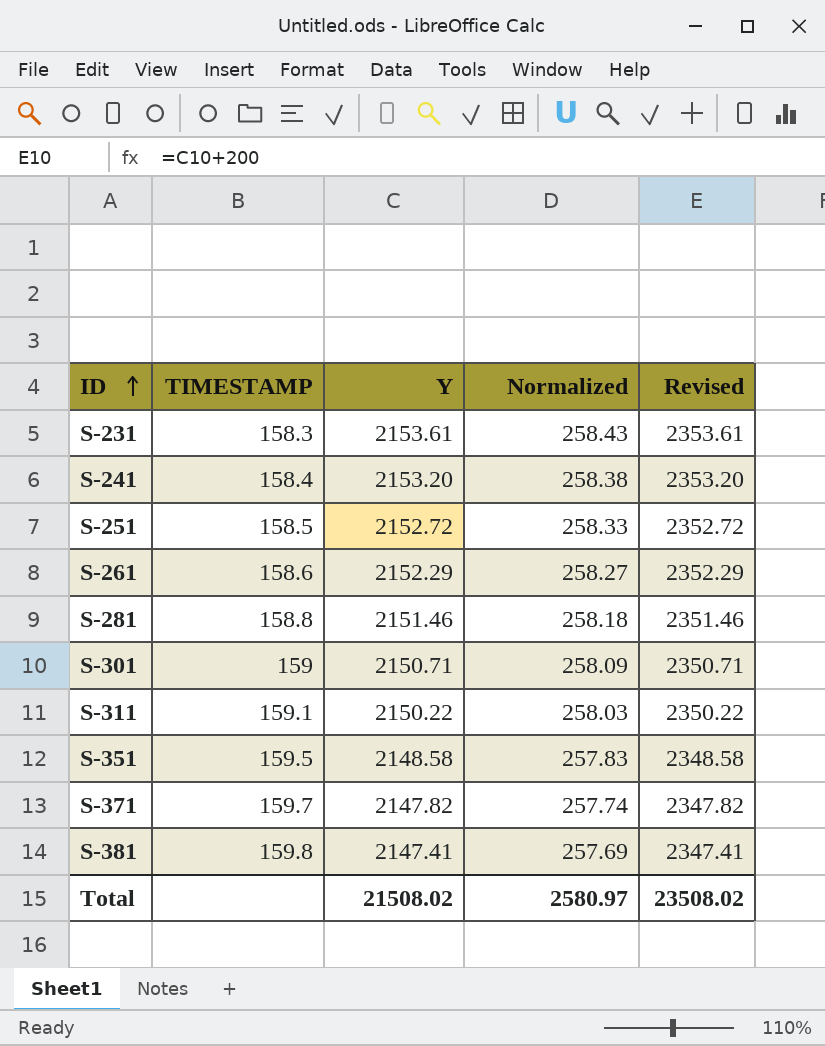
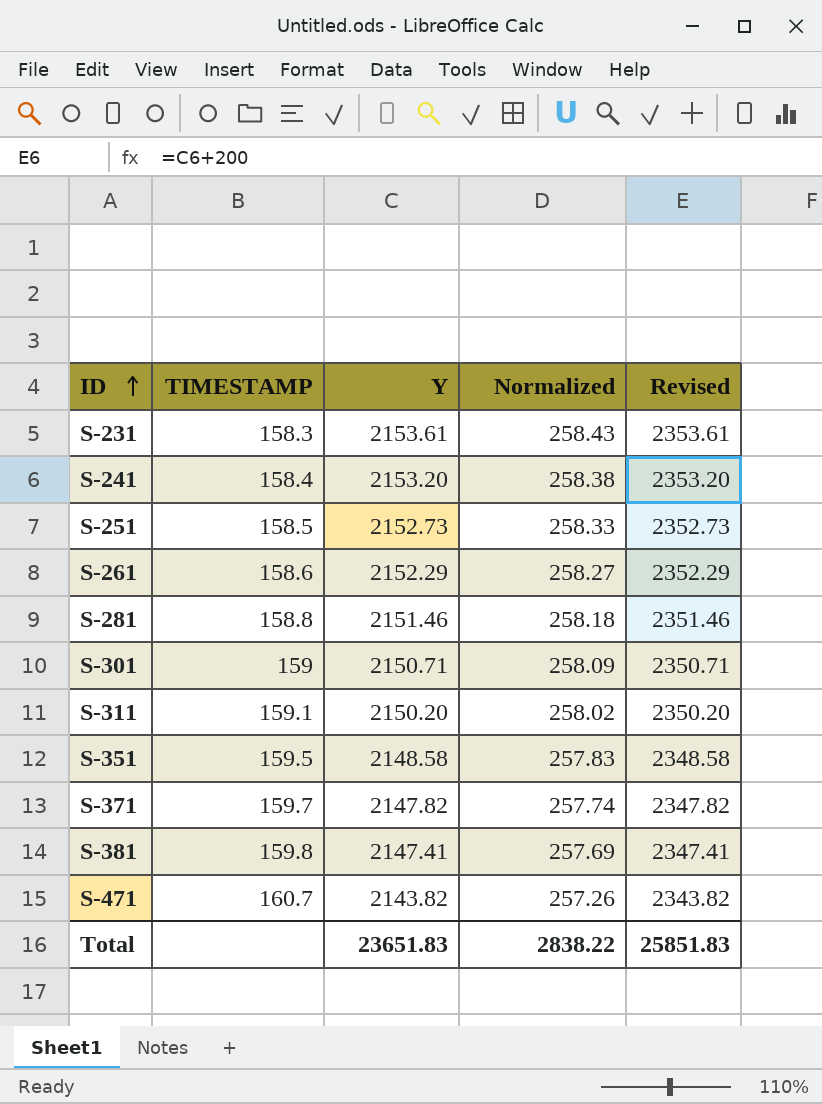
S-251 | Y: 2152.72 -> 2152.73
S-251 | Revised: 2352.72 -> 2352.73
S-311 | Y: 2150.22 -> 2150.20
S-311 | Normalized: 258.03 -> 258.02
S-311 | Revised: 2350.22 -> 2350.20
row S-471: none -> 160.7 | 2143.82 | 257.26 | 2343.82
Total | Y: 21508.02 -> 23651.83
Total | Normalized: 2580.97 -> 2838.22
Total | Revised: 23508.02 -> 25851.83

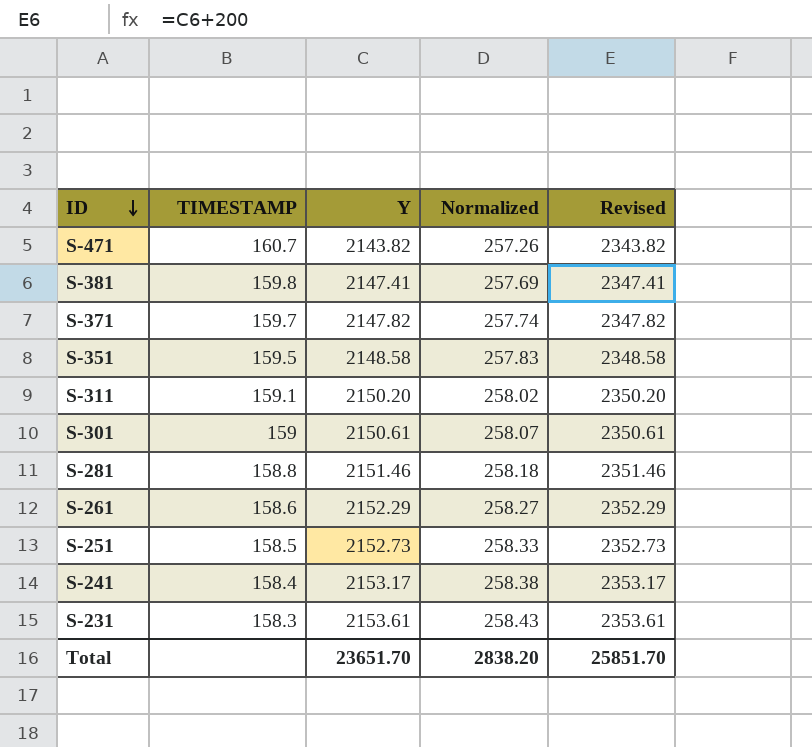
row order: ID ascending -> ID descending
S-301 | Y: 2150.71 -> 2150.61
S-301 | Normalized: 258.09 -> 258.07
S-301 | Revised: 2350.71 -> 2350.61
S-241 | Y: 2153.20 -> 2153.17
S-241 | Revised: 2353.20 -> 2353.17
Total | Y: 23651.83 -> 23651.70
Total | Normalized: 2838.22 -> 2838.20
Total | Revised: 25851.83 -> 25851.70

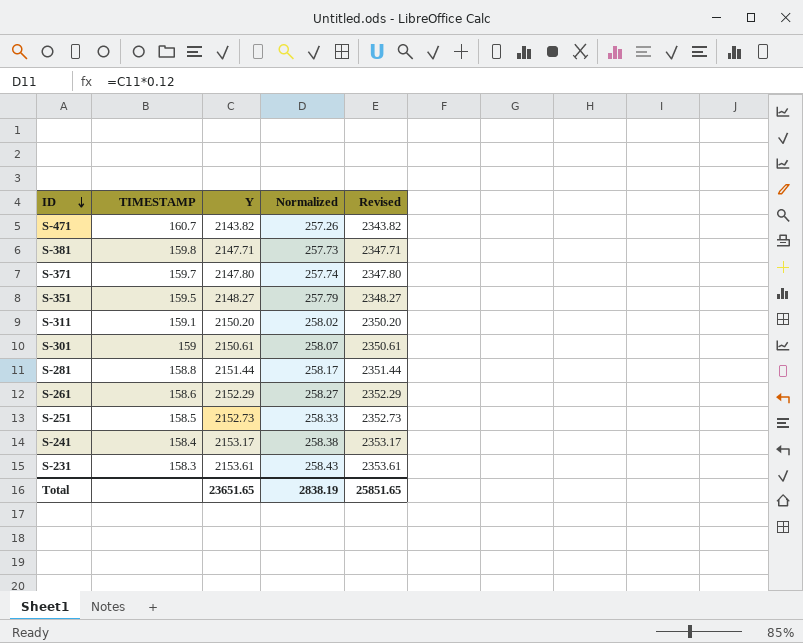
S-381 | Y: 2147.41 -> 2147.71
S-381 | Normalized: 257.69 -> 257.73
S-381 | Revised: 2347.41 -> 2347.71
S-371 | Y: 2147.82 -> 2147.80
S-371 | Revised: 2347.82 -> 2347.80
S-351 | Y: 2148.58 -> 2148.27
S-351 | Normalized: 257.83 -> 257.79
S-351 | Revised: 2348.58 -> 2348.27
S-281 | Y: 2151.46 -> 2151.44
S-281 | Normalized: 258.18 -> 258.17
S-281 | Revised: 2351.46 -> 2351.44
Total | Y: 23651.70 -> 23651.65
Total | Normalized: 2838.20 -> 2838.19
Total | Revised: 25851.70 -> 25851.65

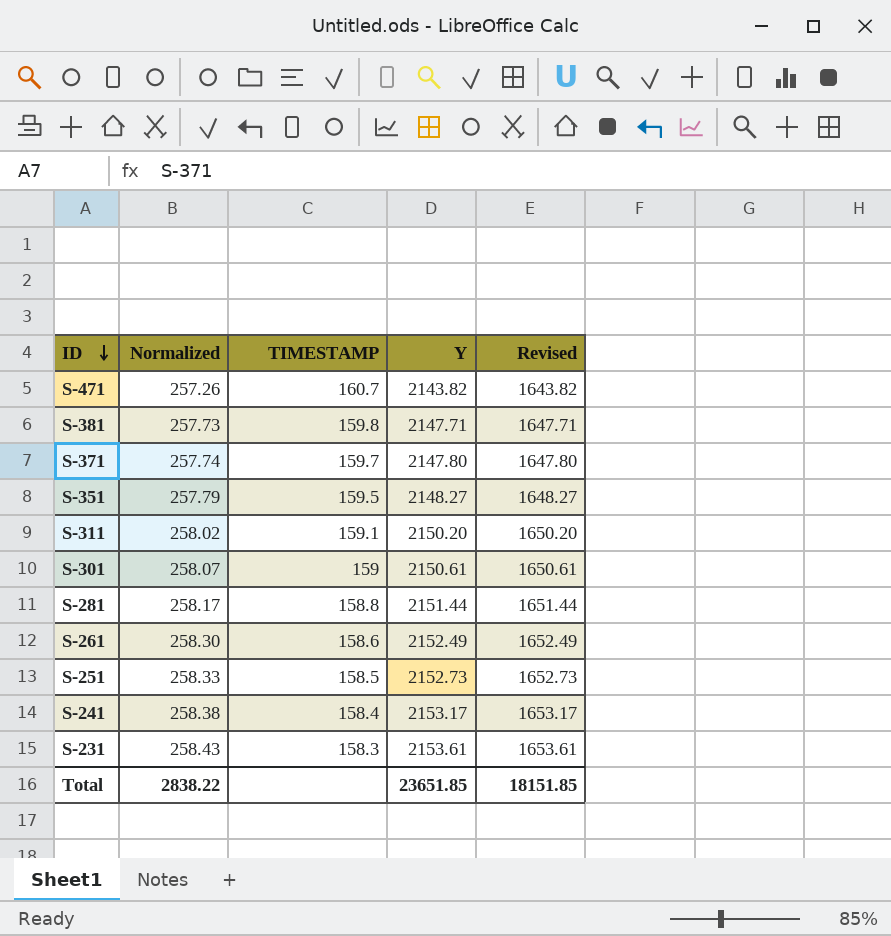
column Normalized | position: 4 -> 2
column Revised | formula: [Y] + 200 -> [Y] - 500
S-261 | Normalized: 258.27 -> 258.30
S-261 | Y: 2152.29 -> 2152.49
Total | Normalized: 2838.19 -> 2838.22
Total | Y: 23651.65 -> 23651.85
Total | Revised: 25851.65 -> 18151.85

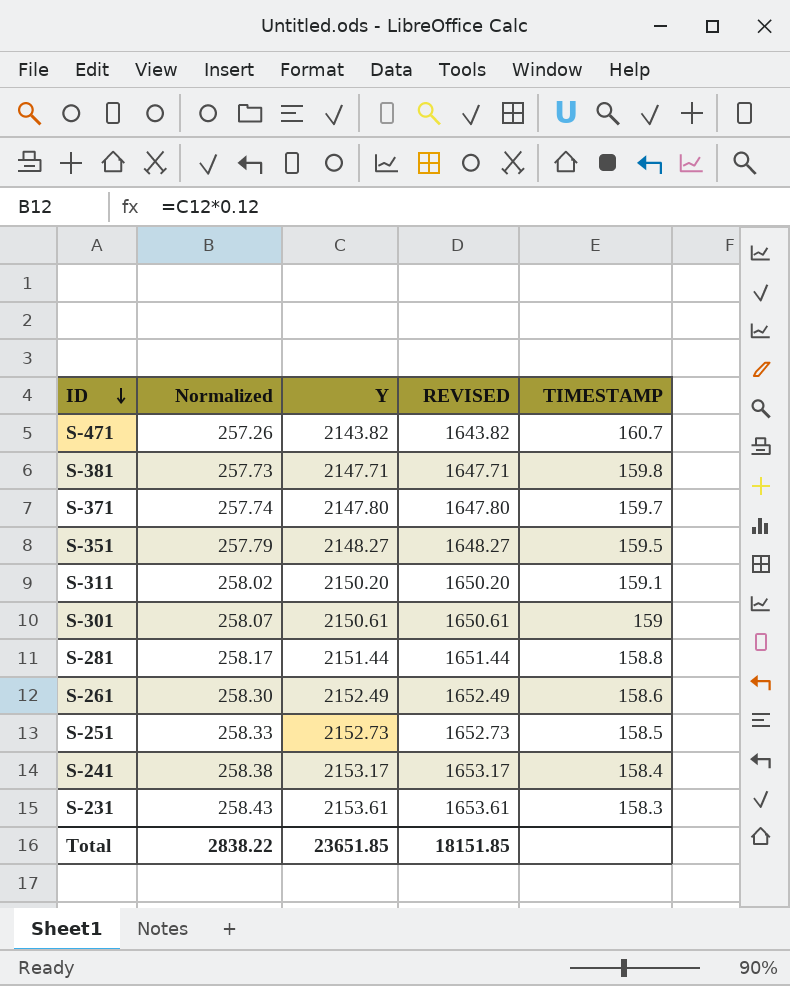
column name: Revised -> REVISED
column TIMESTAMP | position: 3 -> 5

